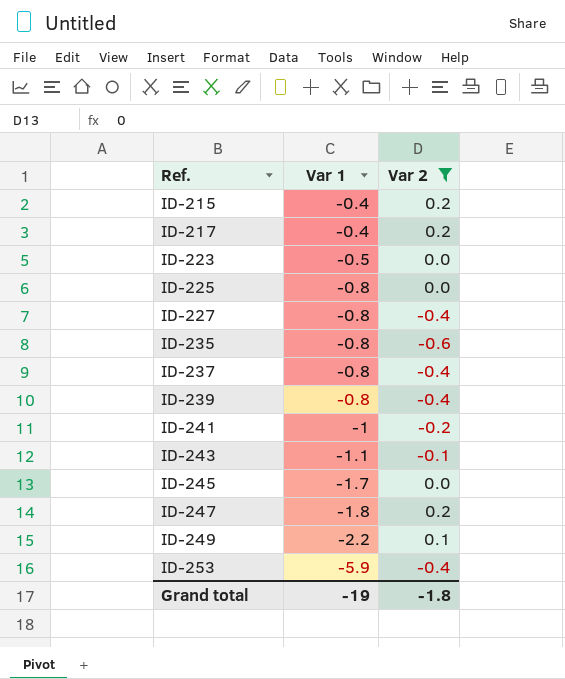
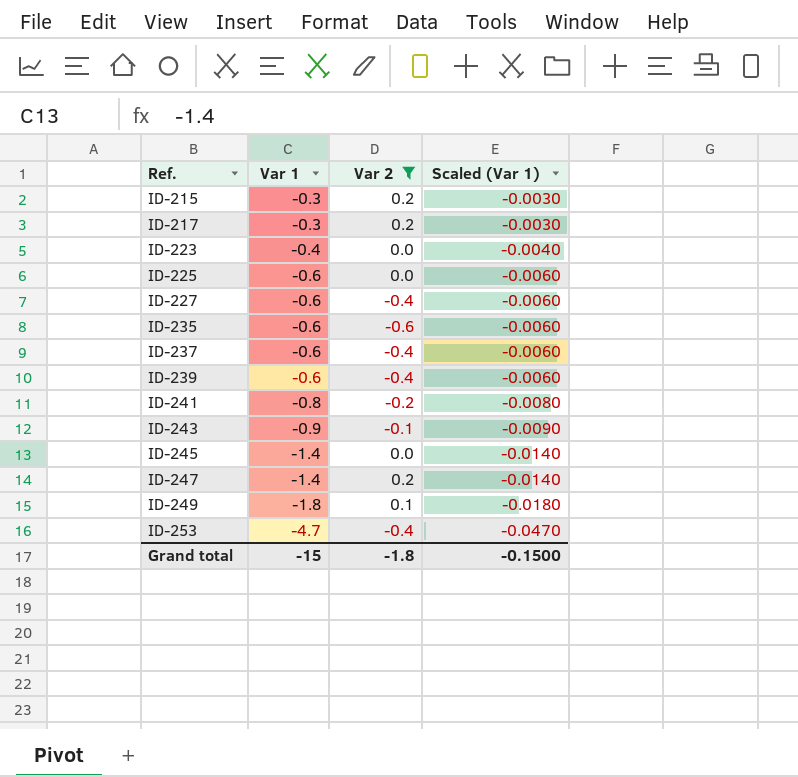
column Scaled (Var 1) | formula: none -> [Var 1] * 0.01
ID-215 | Var 1: -0.4 -> -0.3
ID-217 | Var 1: -0.4 -> -0.3
ID-223 | Var 1: -0.5 -> -0.4
ID-225 | Var 1: -0.8 -> -0.6
ID-227 | Var 1: -0.8 -> -0.6
ID-235 | Var 1: -0.8 -> -0.6
ID-237 | Var 1: -0.8 -> -0.6
ID-239 | Var 1: -0.8 -> -0.6
ID-241 | Var 1: -1 -> -0.8
ID-243 | Var 1: -1.1 -> -0.9
ID-245 | Var 1: -1.7 -> -1.4
ID-247 | Var 1: -1.8 -> -1.4
ID-249 | Var 1: -2.2 -> -1.8
ID-253 | Var 1: -5.9 -> -4.7
Grand total | Var 1: -19 -> -15

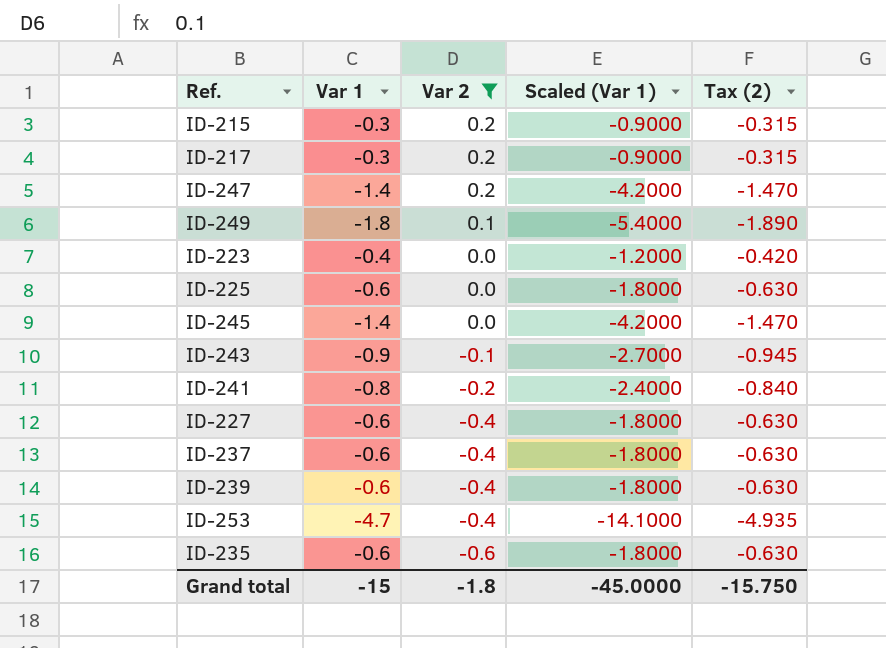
row order: Ref. ascending -> Var 2 descending
column Scaled (Var 1) | formula: [Var 1] * 0.01 -> [Var 1] * 3
column Tax (2) | formula: none -> [Var 1] * 1.05
Grand total | Scaled (Var 1): -0.1500 -> -45.0000

